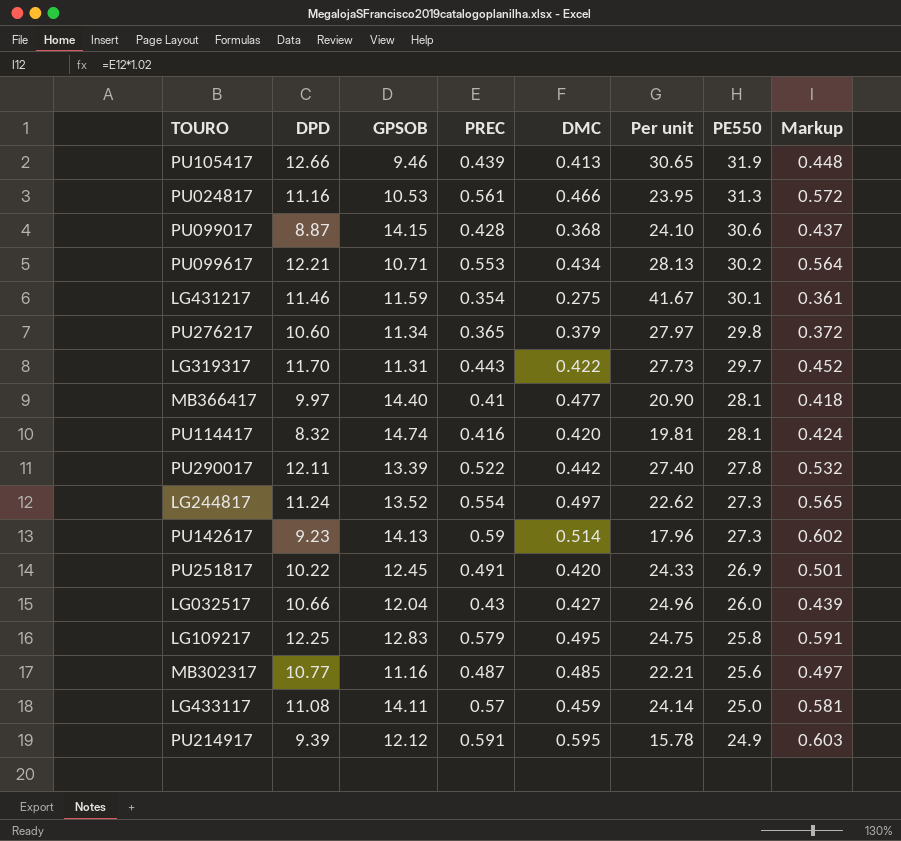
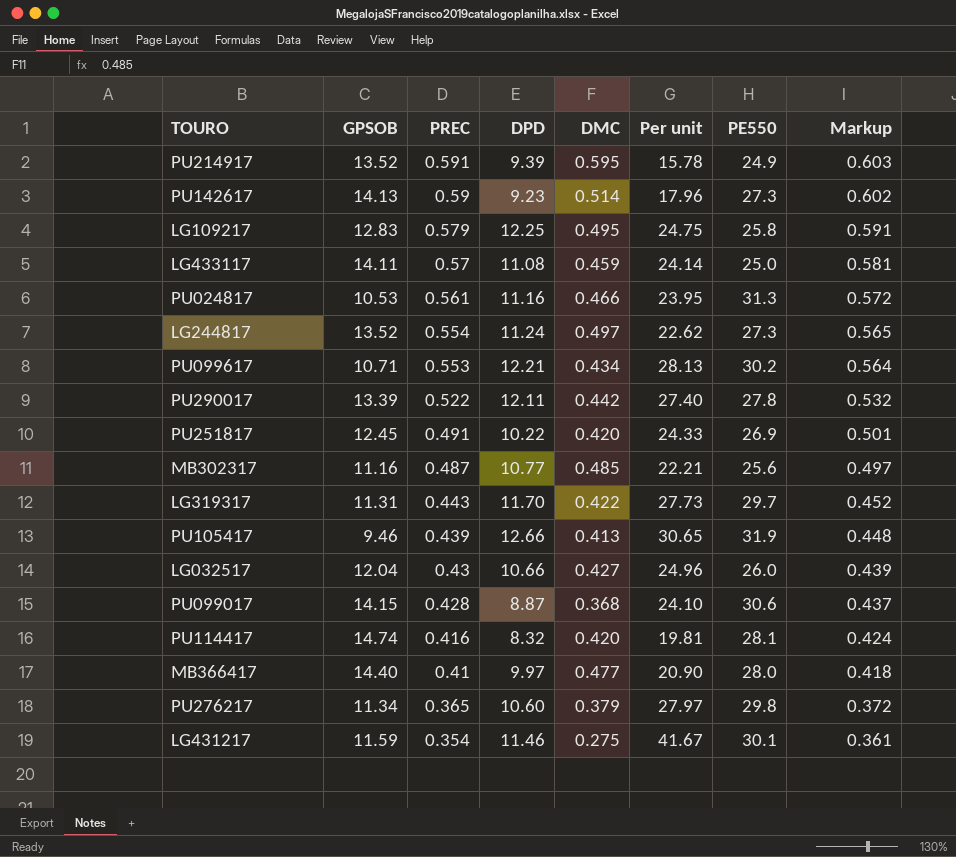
row order: PE550 descending -> PREC descending
column DPD | position: 2 -> 4
PU214917 | GPSOB: 12.12 -> 13.52
MB366417 | PE550: 28.1 -> 28.0

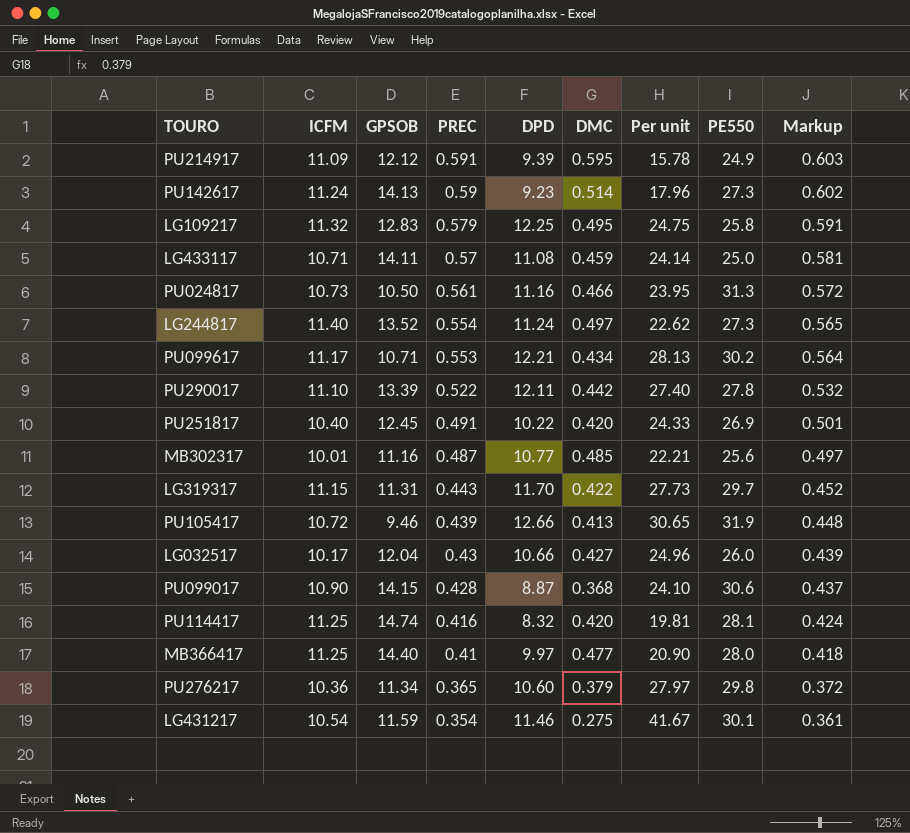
column ICFM | position: none -> 2
PU214917 | GPSOB: 13.52 -> 12.12
PU024817 | GPSOB: 10.53 -> 10.50

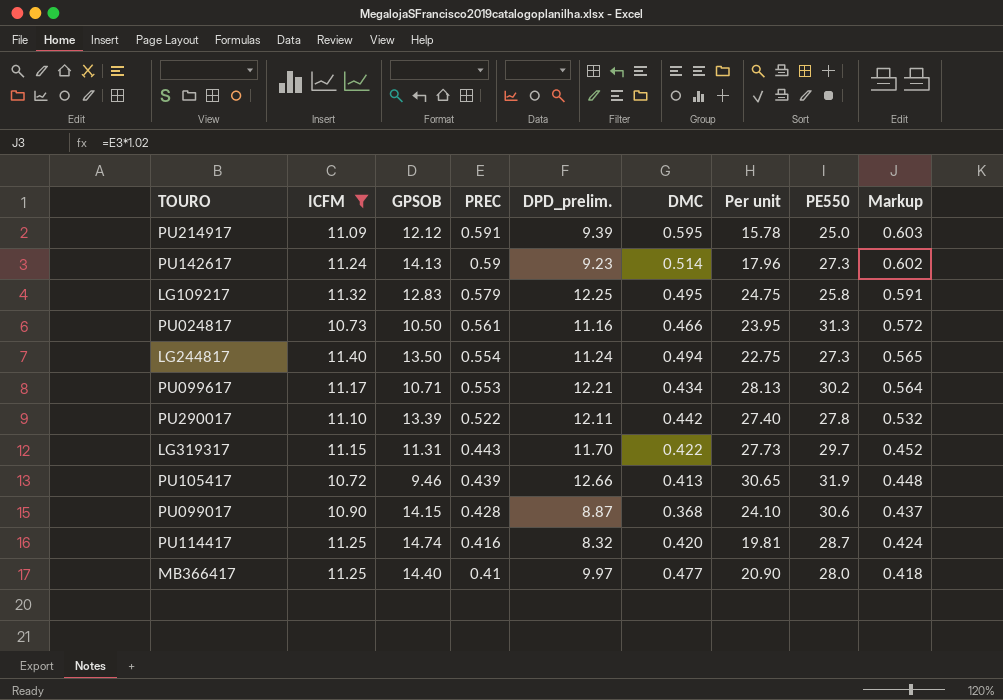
filter: none -> ICFM >= 10.72
column name: DPD -> DPD_prelim.
PU214917 | PE550: 24.9 -> 25.0
LG244817 | GPSOB: 13.52 -> 13.50
LG244817 | DMC: 0.497 -> 0.494
LG244817 | Per unit: 22.62 -> 22.75
PU114417 | PE550: 28.1 -> 28.7

